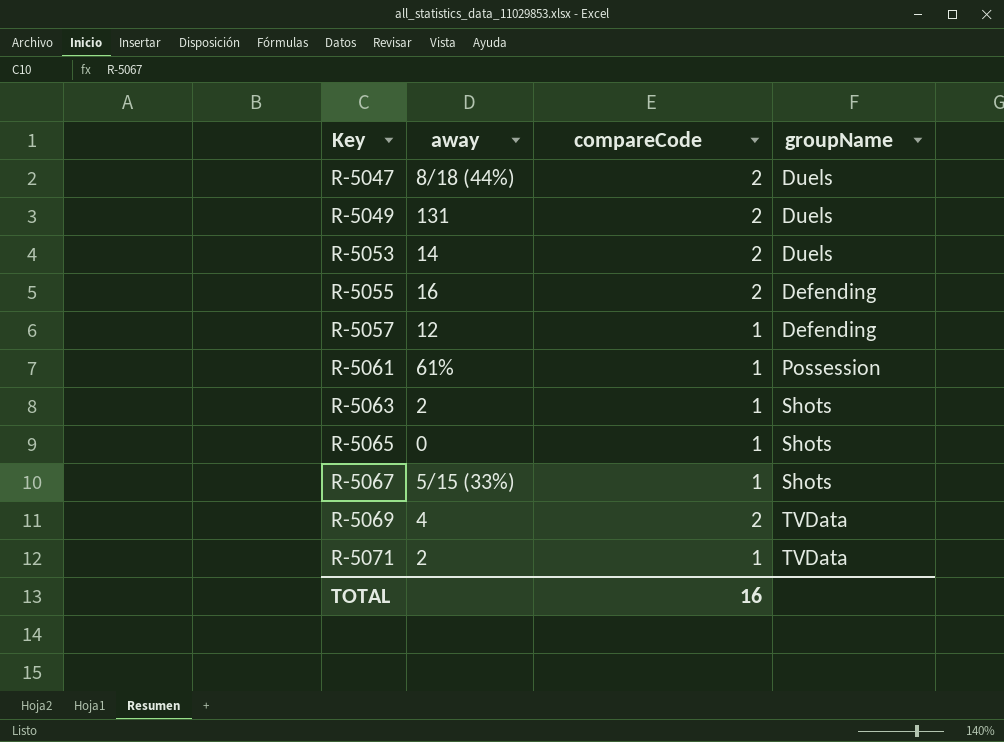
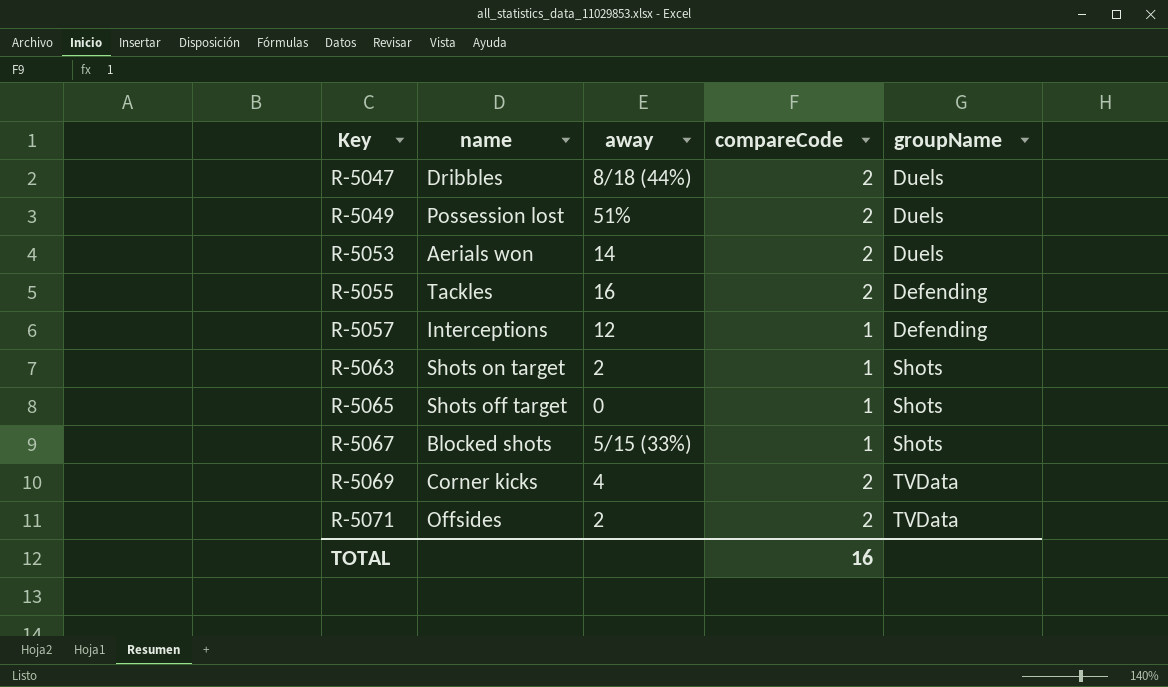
column name | position: none -> 2
row R-5061: 61% | 1 | Possession -> none
R-5049 | away: 131 -> 51%
R-5071 | compareCode: 1 -> 2

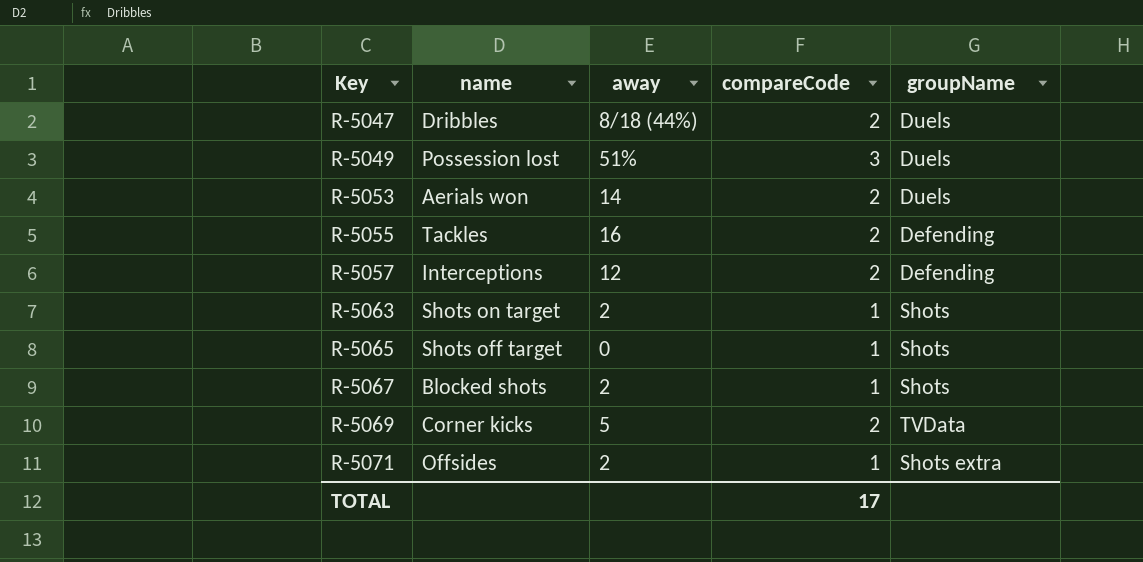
R-5049 | compareCode: 2 -> 3
R-5057 | compareCode: 1 -> 2
R-5067 | away: 5/15 (33%) -> 2
R-5069 | away: 4 -> 5
R-5071 | compareCode: 2 -> 1
R-5071 | groupName: TVData -> Shots extra
TOTAL | compareCode: 16 -> 17

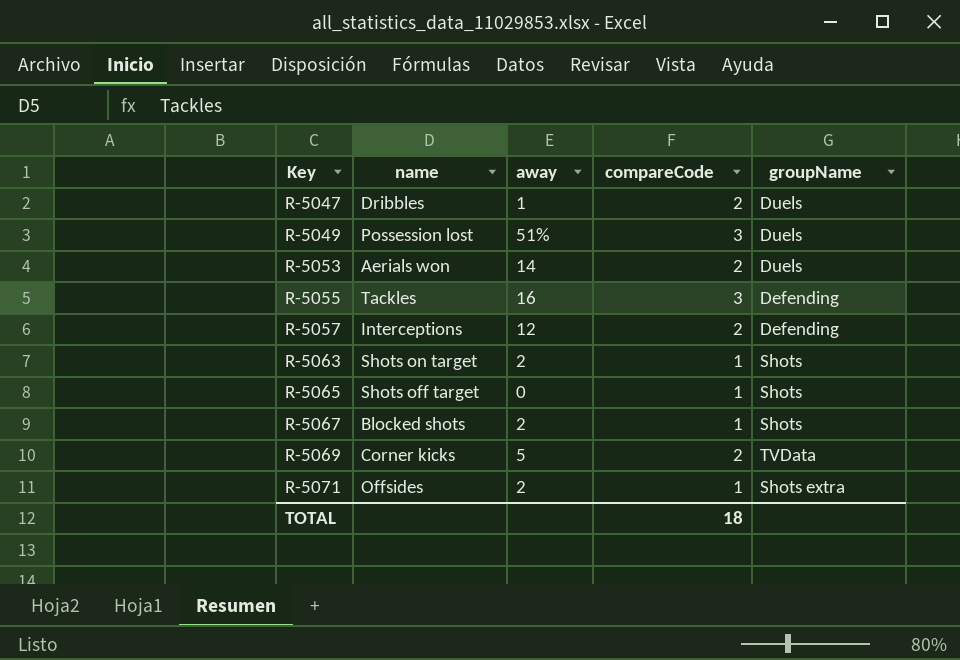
R-5047 | away: 8/18 (44%) -> 1
R-5055 | compareCode: 2 -> 3
TOTAL | compareCode: 17 -> 18

